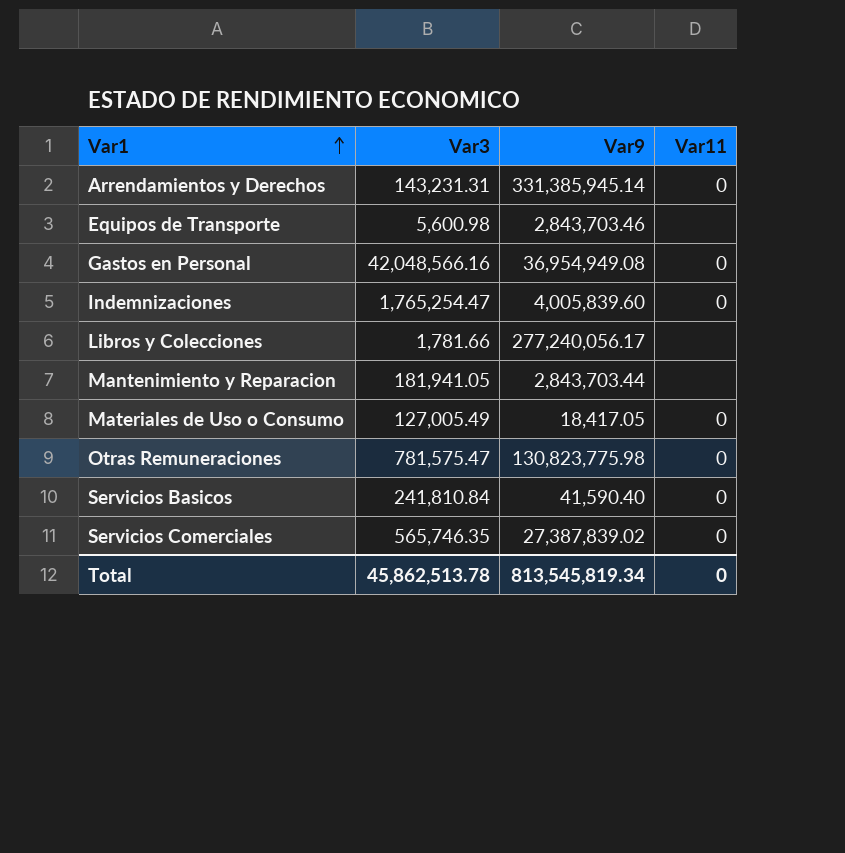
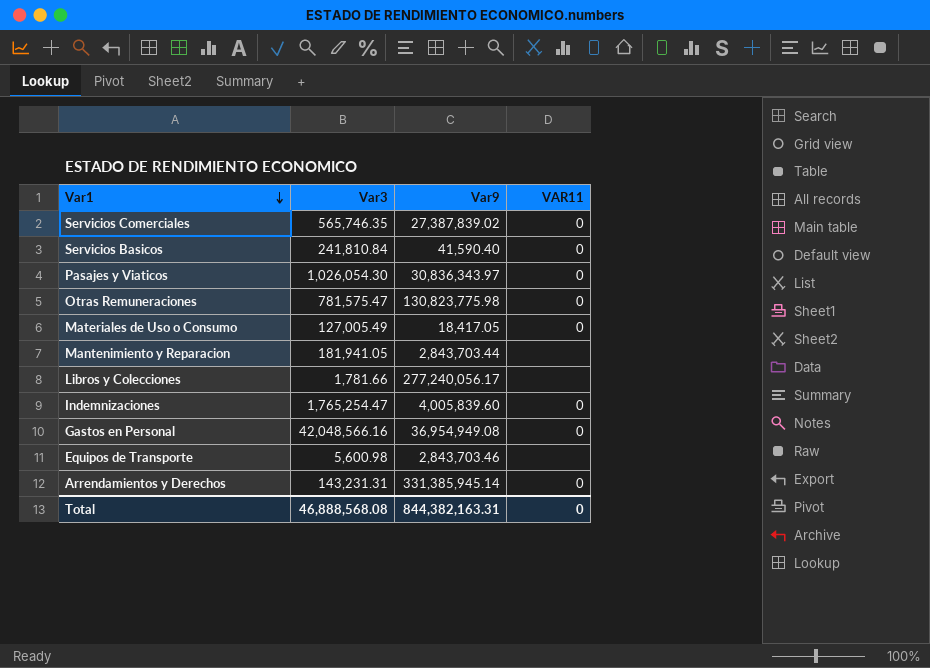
row order: Var1 ascending -> Var1 descending
column name: Var11 -> VAR11
row Pasajes y Viaticos: none -> 1,026,054.30 | 30,836,343.97 | 0
Total | Var3: 45,862,513.78 -> 46,888,568.08
Total | Var9: 813,545,819.34 -> 844,382,163.31

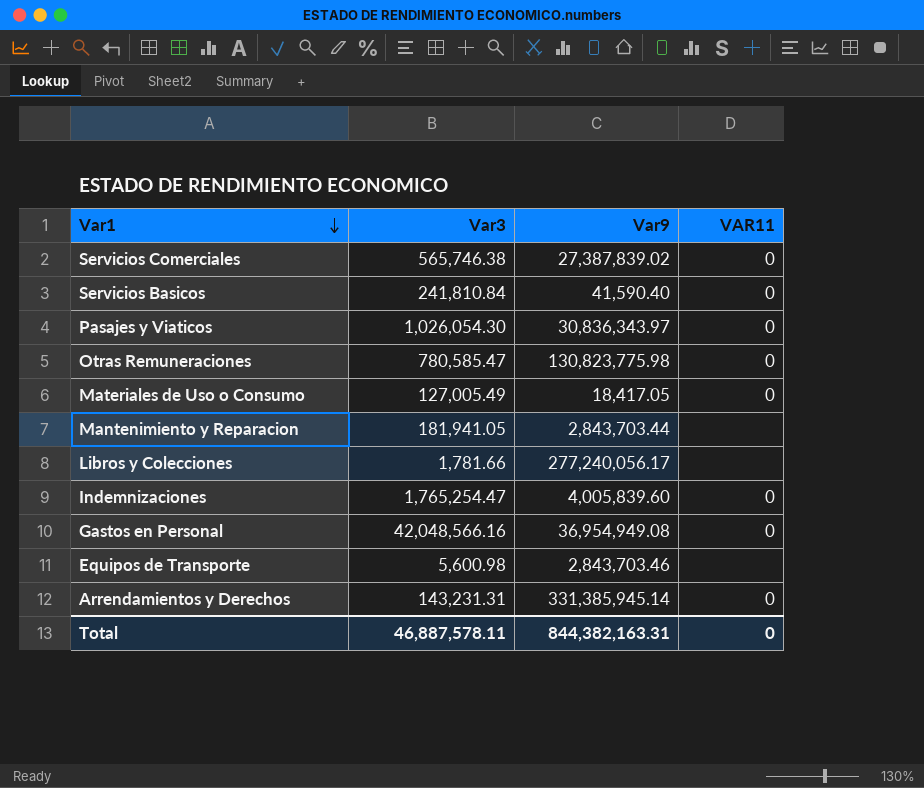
Servicios Comerciales | Var3: 565,746.35 -> 565,746.38
Otras Remuneraciones | Var3: 781,575.47 -> 780,585.47
Total | Var3: 46,888,568.08 -> 46,887,578.11

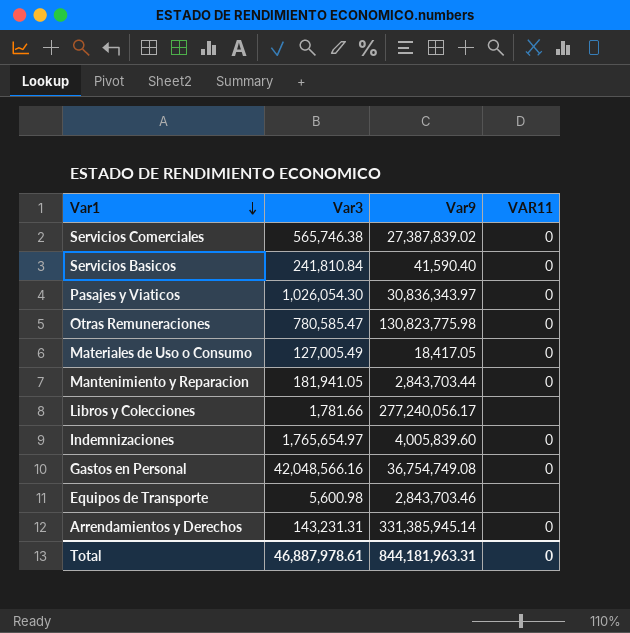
Mantenimiento y Reparacion | VAR11: none -> 0
Indemnizaciones | Var3: 1,765,254.47 -> 1,765,654.97
Gastos en Personal | Var9: 36,954,949.08 -> 36,754,749.08
Total | Var3: 46,887,578.11 -> 46,887,978.61
Total | Var9: 844,382,163.31 -> 844,181,963.31

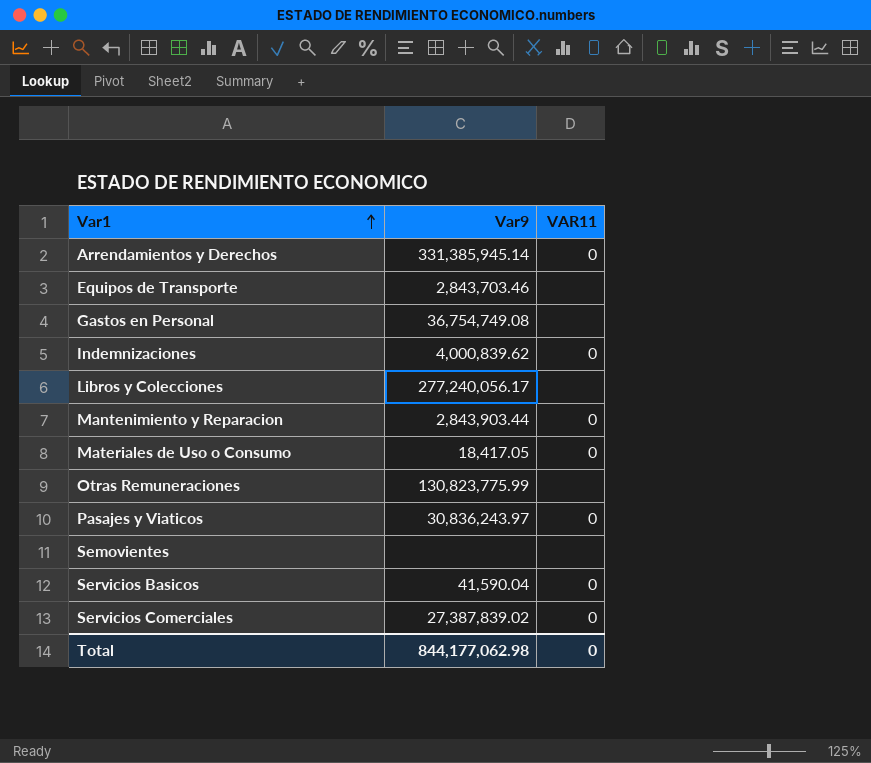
row order: Var1 descending -> Var1 ascending
column Var3 | position: 2 -> none
Gastos en Personal | VAR11: 0 -> none
Indemnizaciones | Var9: 4,005,839.60 -> 4,000,839.62
Mantenimiento y Reparacion | Var9: 2,843,703.44 -> 2,843,903.44
Otras Remuneraciones | Var9: 130,823,775.98 -> 130,823,775.99
Otras Remuneraciones | VAR11: 0 -> none
Pasajes y Viaticos | Var9: 30,836,343.97 -> 30,836,243.97
row Semovientes: none -> none | none
Servicios Basicos | Var9: 41,590.40 -> 41,590.04
Total | Var9: 844,181,963.31 -> 844,177,062.98

